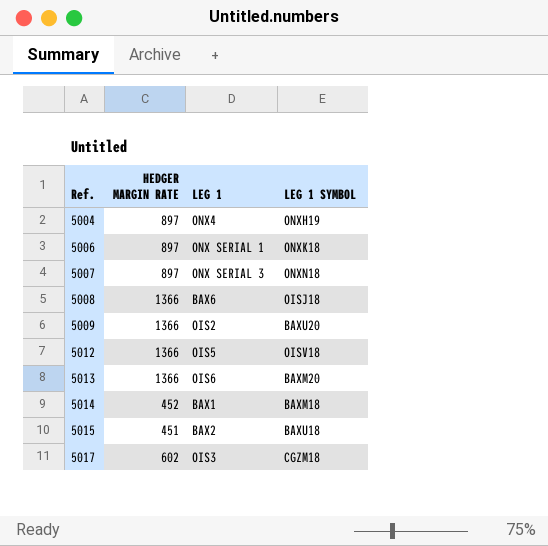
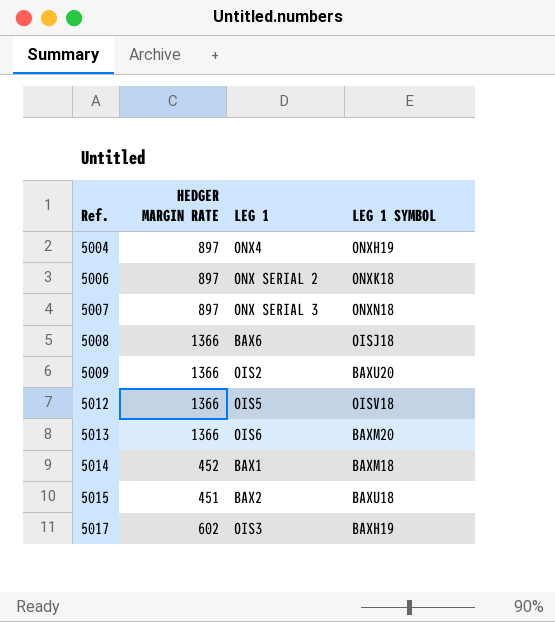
5006 | LEG 1: ONX SERIAL 1 -> ONX SERIAL 2
5017 | LEG 1 SYMBOL: CGZM18 -> BAXH19

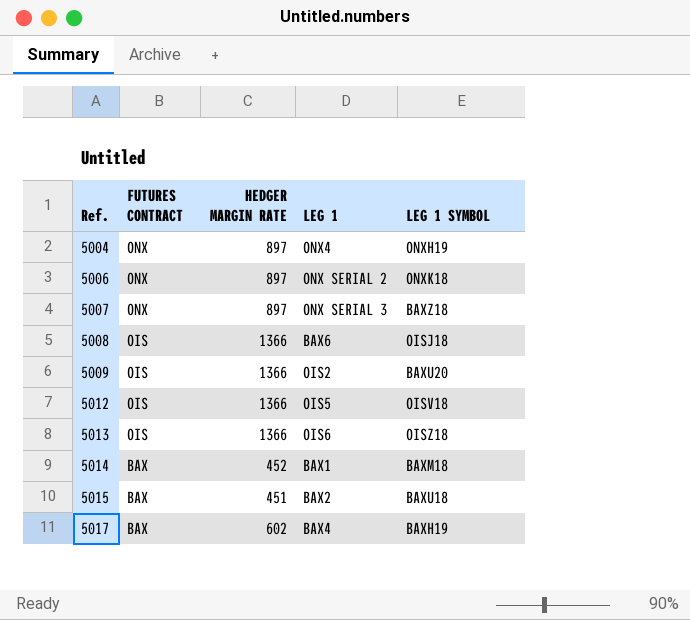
column FUTURES CONTRACT | position: none -> 2
5007 | LEG 1 SYMBOL: ONXN18 -> BAXZ18
5013 | LEG 1 SYMBOL: BAXM20 -> OISZ18
5017 | LEG 1: OIS3 -> BAX4

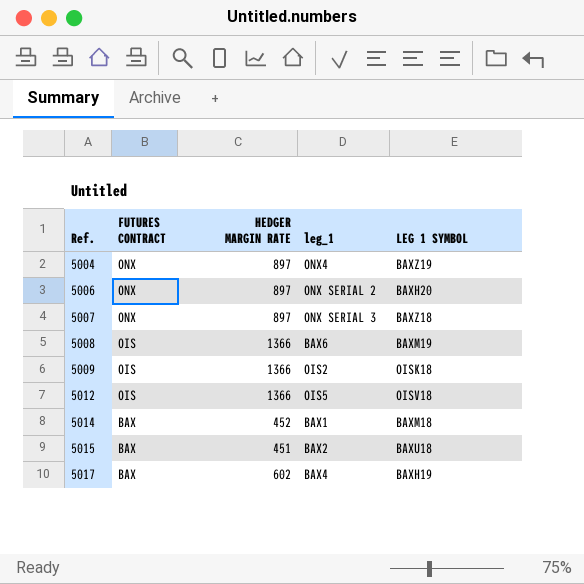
column name: LEG 1 -> leg_1
row 5013: OIS | 1366 | OIS6 | OISZ18 -> none
5004 | LEG 1 SYMBOL: ONXH19 -> BAXZ19
5006 | LEG 1 SYMBOL: ONXK18 -> BAXH20
5008 | LEG 1 SYMBOL: OISJ18 -> BAXM19
5009 | LEG 1 SYMBOL: BAXU20 -> OISK18

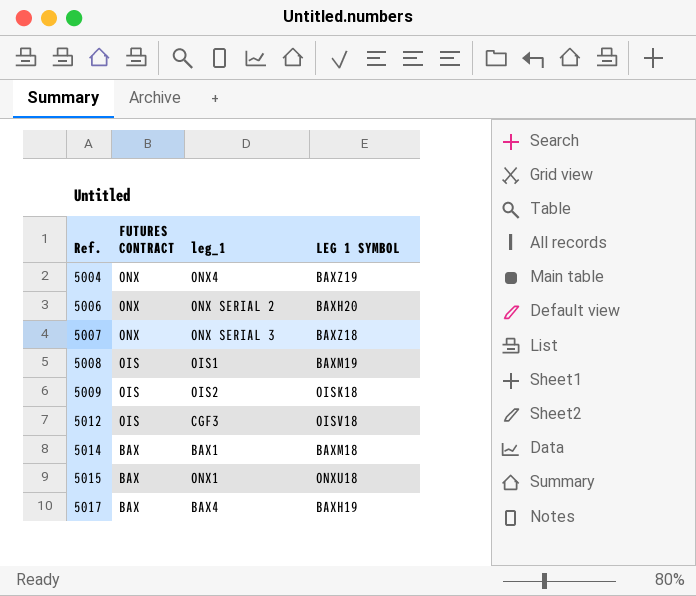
column HEDGER MARGIN RATE | position: 3 -> none
5008 | leg_1: BAX6 -> OIS1
5012 | leg_1: OIS5 -> CGF3
5015 | leg_1: BAX2 -> ONX1
5015 | LEG 1 SYMBOL: BAXU18 -> ONXU18

